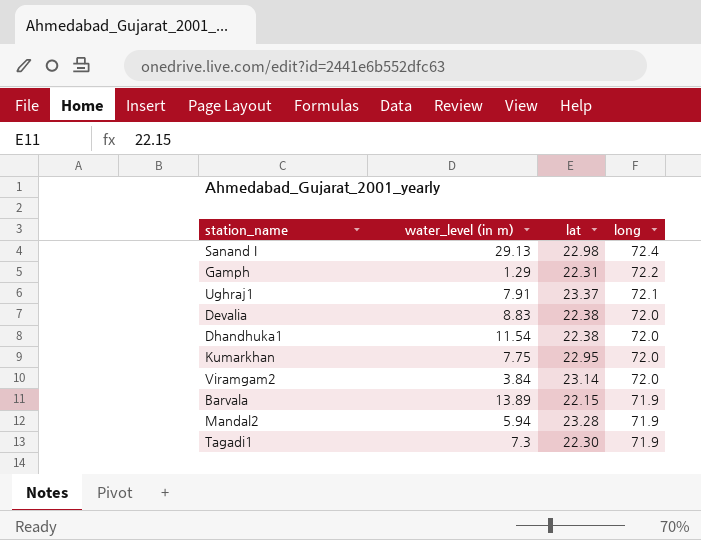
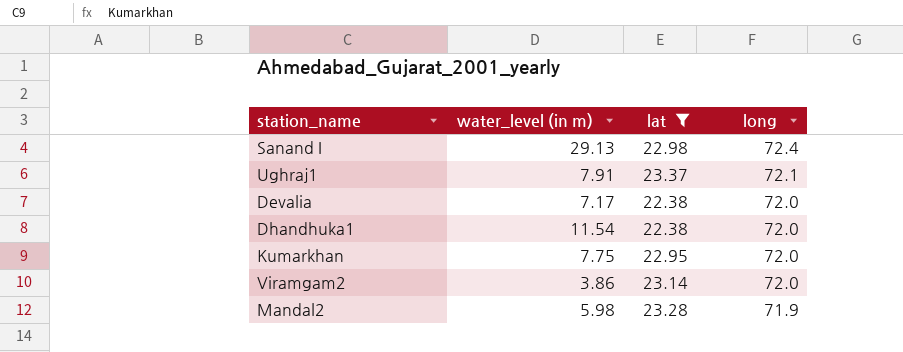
filter: none -> lat >= 22.38
Devalia | water_level (in m): 8.83 -> 7.17
Viramgam2 | water_level (in m): 3.84 -> 3.86
Mandal2 | water_level (in m): 5.94 -> 5.98

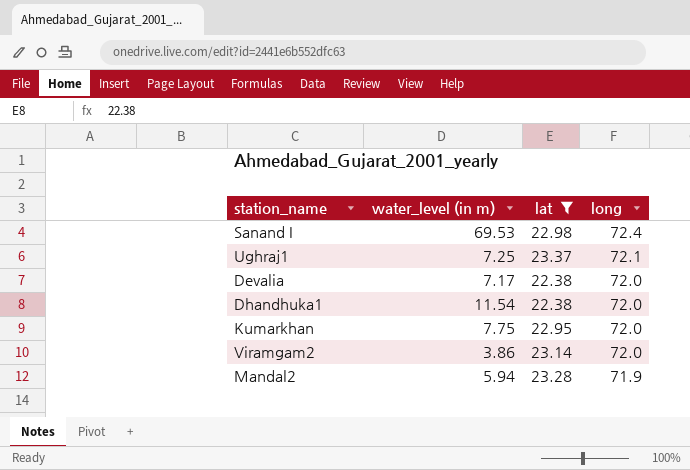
Sanand I | water_level (in m): 29.13 -> 69.53
Ughraj1 | water_level (in m): 7.91 -> 7.25
Mandal2 | water_level (in m): 5.98 -> 5.94

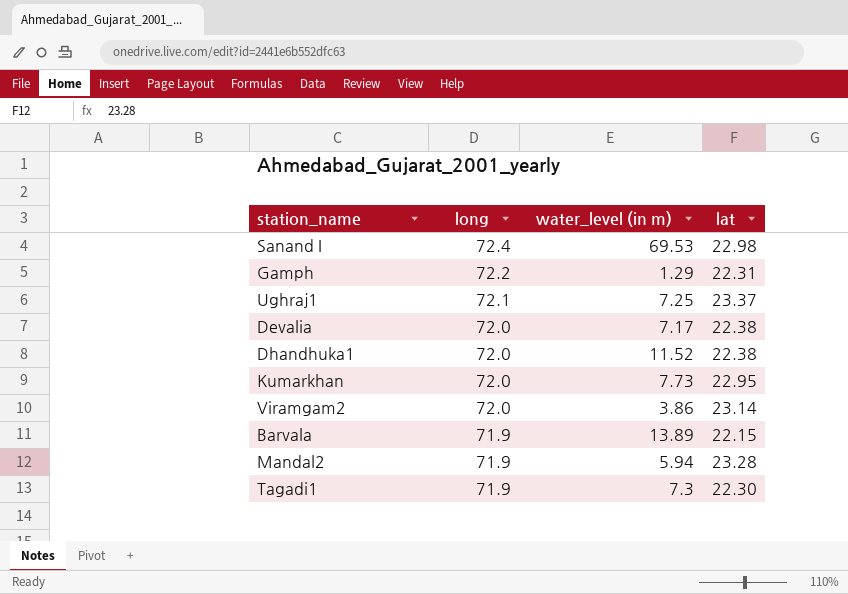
filter: lat >= 22.38 -> none
column long | position: 4 -> 2
Dhandhuka1 | water_level (in m): 11.54 -> 11.52
Kumarkhan | water_level (in m): 7.75 -> 7.73

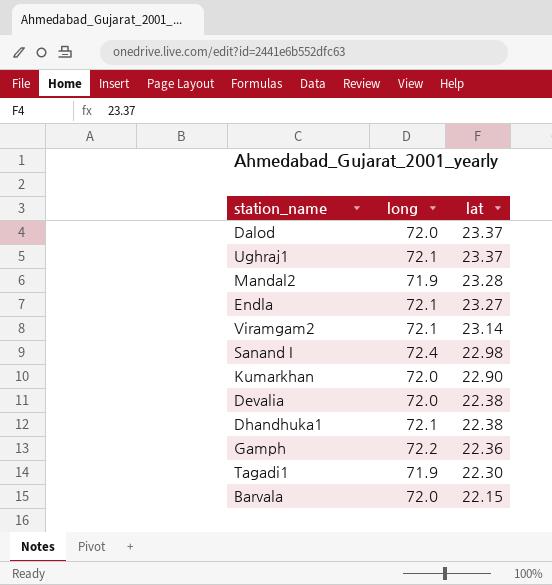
row order: long descending -> lat descending
column water_level (in m) | position: 3 -> none
row Dalod: none -> 72.0 | 23.37
row Endla: none -> 72.1 | 23.27
Viramgam2 | long: 72.0 -> 72.1
Kumarkhan | lat: 22.95 -> 22.90
Dhandhuka1 | long: 72.0 -> 72.1
Gamph | lat: 22.31 -> 22.36
Barvala | long: 71.9 -> 72.0

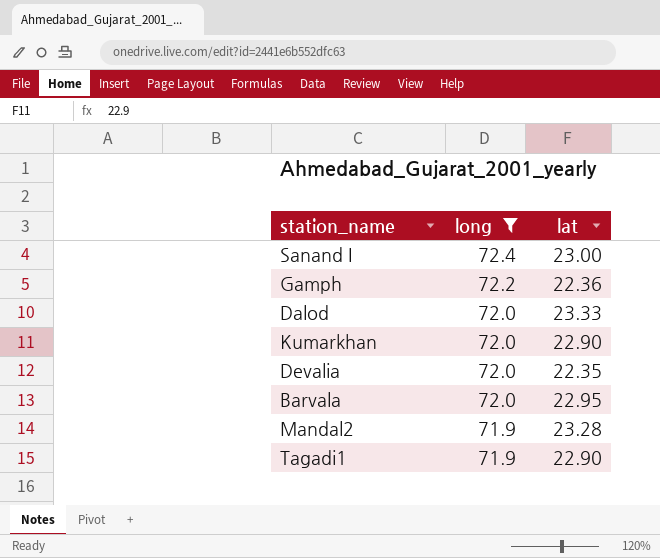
filter: none -> long != 72.1
row order: lat descending -> long descending
Sanand I | lat: 22.98 -> 23.00
Dalod | lat: 23.37 -> 23.33
Devalia | lat: 22.38 -> 22.35
Barvala | lat: 22.15 -> 22.95
Tagadi1 | lat: 22.30 -> 22.90

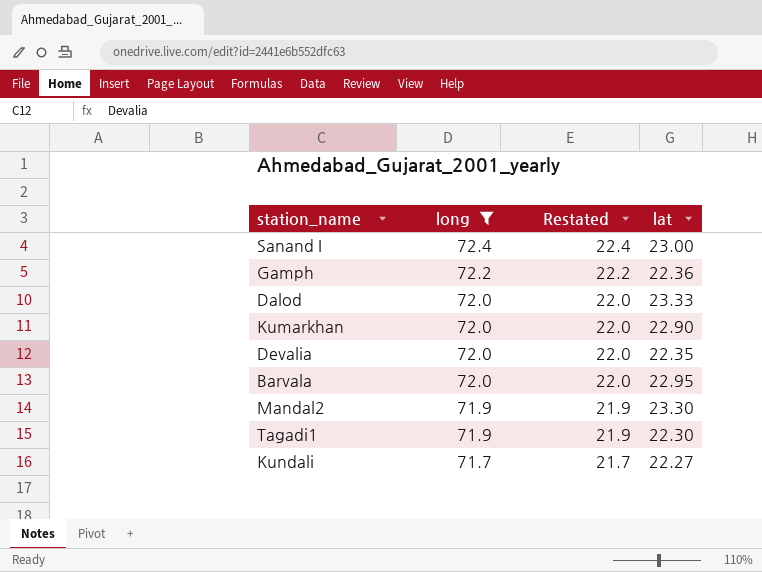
column Restated | formula: none -> [long] - 50
Mandal2 | lat: 23.28 -> 23.30
Tagadi1 | lat: 22.90 -> 22.30
row Kundali: none -> 71.7 | 21.7 | 22.27

